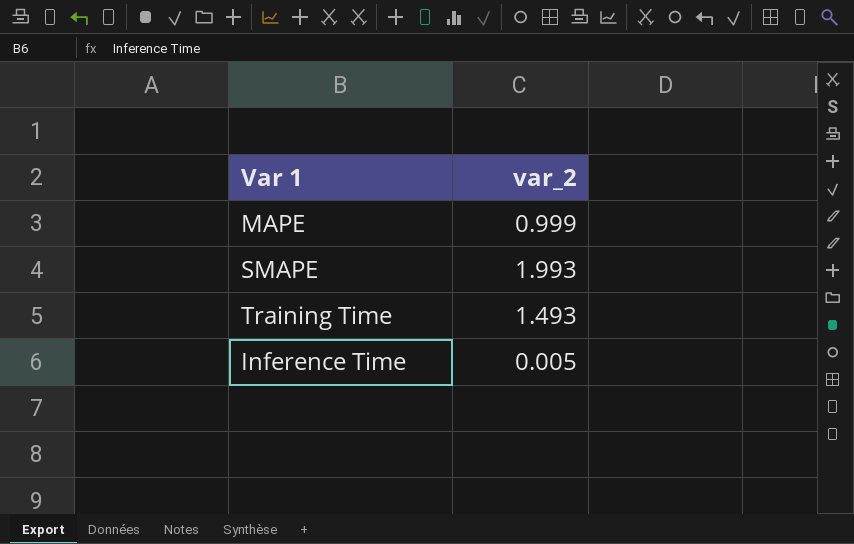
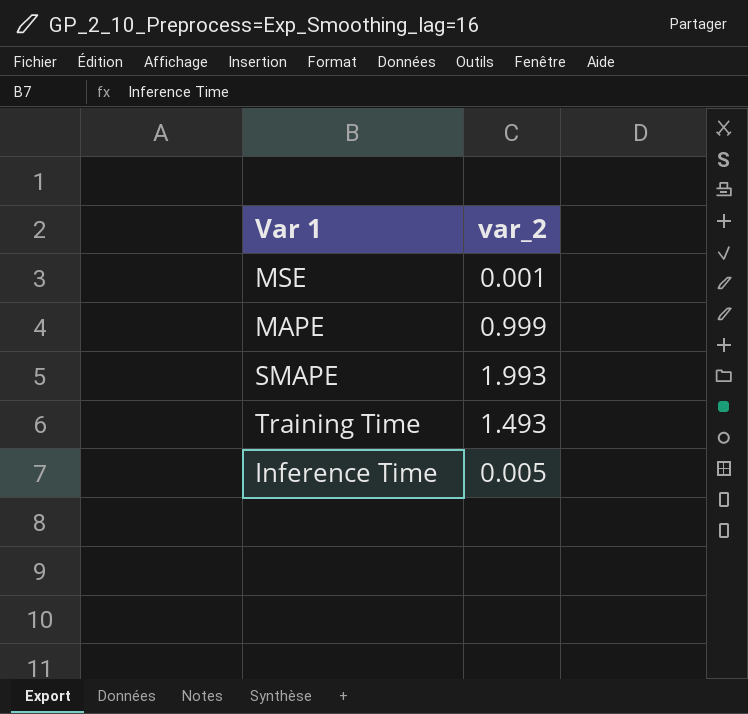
row MSE: none -> 0.001

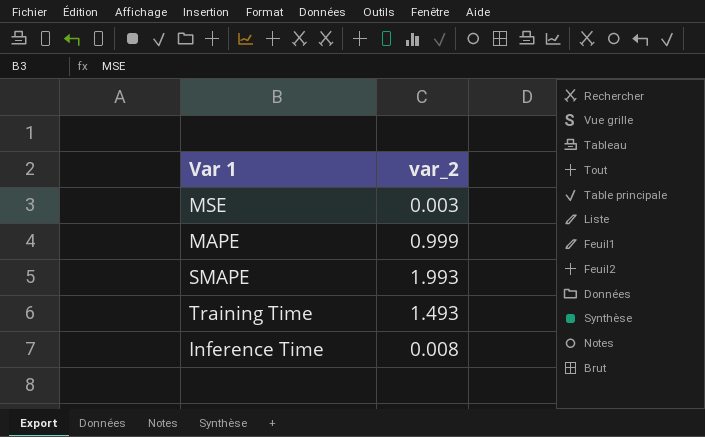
MSE | var_2: 0.001 -> 0.003
Inference Time | var_2: 0.005 -> 0.008

